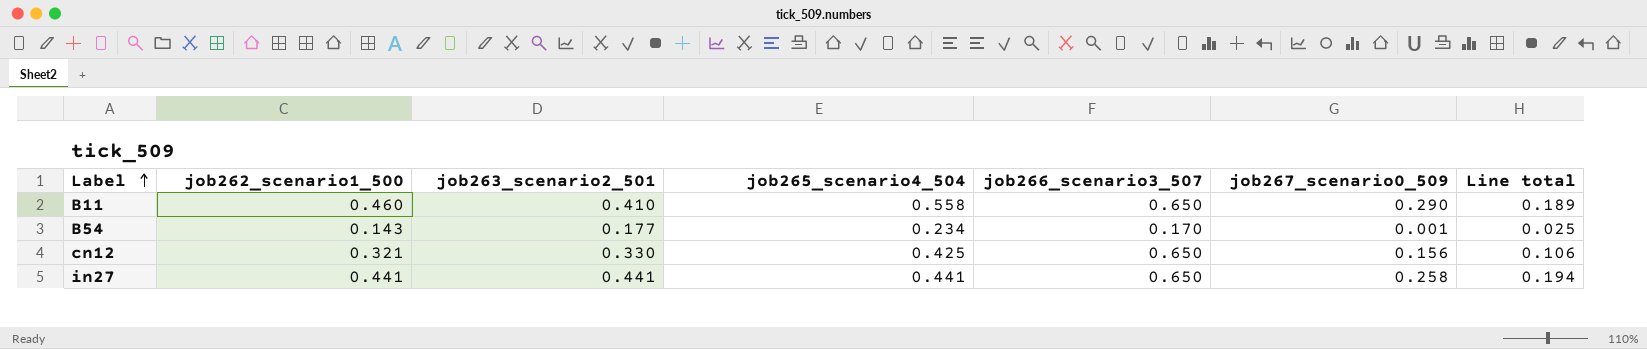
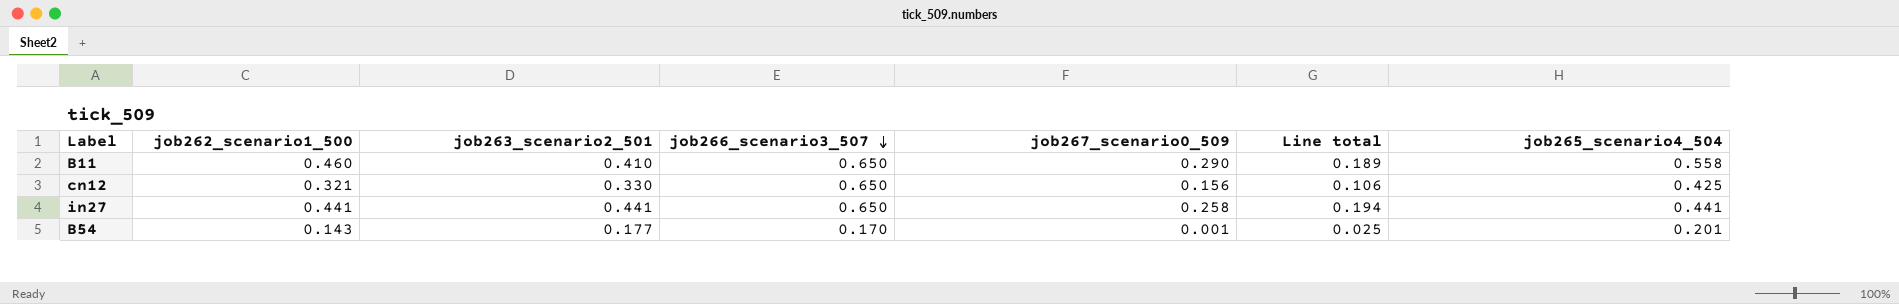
row order: Label ascending -> job266_scenario3_507 descending
column job265_scenario4_504 | position: 4 -> 7
B54 | job265_scenario4_504: 0.234 -> 0.201

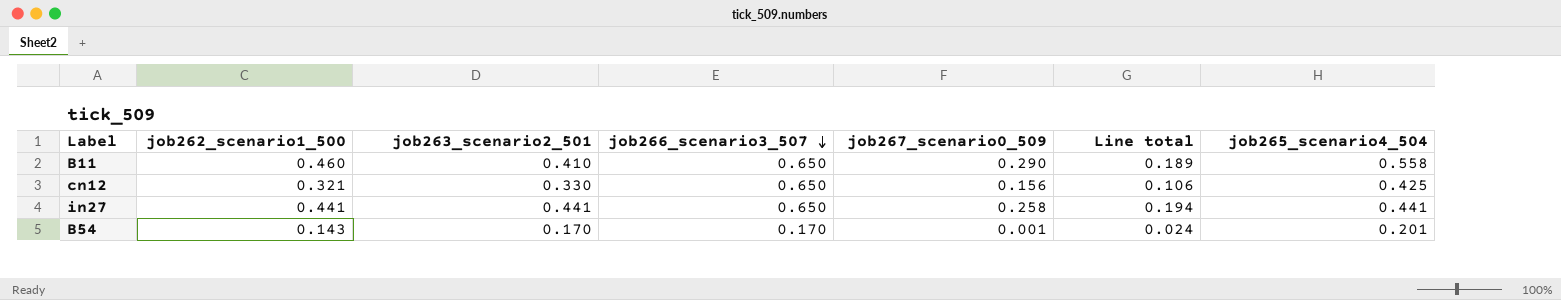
B54 | job263_scenario2_501: 0.177 -> 0.170
B54 | Line total: 0.025 -> 0.024

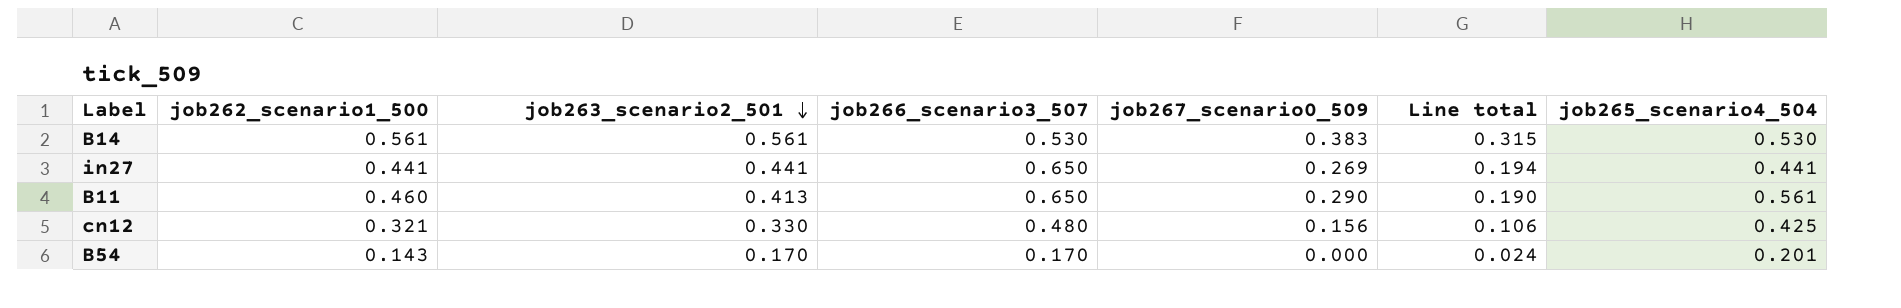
row order: job266_scenario3_507 descending -> job263_scenario2_501 descending
row B14: none -> 0.561 | 0.561 | 0.530 | 0.383 | 0.315 | 0.530
in27 | job267_scenario0_509: 0.258 -> 0.269
B11 | job263_scenario2_501: 0.410 -> 0.413
B11 | Line total: 0.189 -> 0.190
B11 | job265_scenario4_504: 0.558 -> 0.561
cn12 | job266_scenario3_507: 0.650 -> 0.480
B54 | job267_scenario0_509: 0.001 -> 0.000

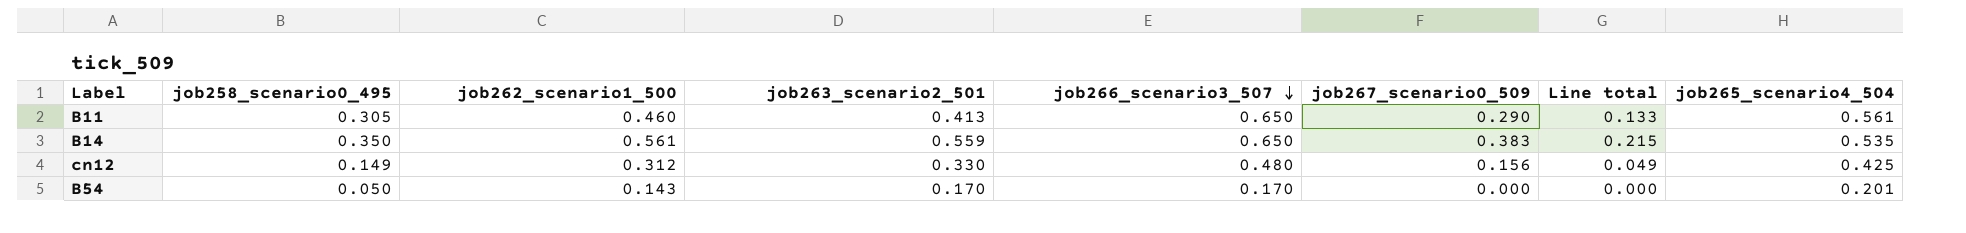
row order: job263_scenario2_501 descending -> job266_scenario3_507 descending
column job258_scenario0_495 | position: none -> 2
column Line total | formula: [job262_scenario1_500] * [job263_scenario2_501] -> [job262_scenario1_500] * [job267_scenario0_509]
row in27: 0.441 | 0.441 | 0.650 | 0.269 | 0.194 | 0.441 -> none
B14 | job263_scenario2_501: 0.561 -> 0.559
B14 | job266_scenario3_507: 0.530 -> 0.650
B14 | job265_scenario4_504: 0.530 -> 0.535
cn12 | job262_scenario1_500: 0.321 -> 0.312

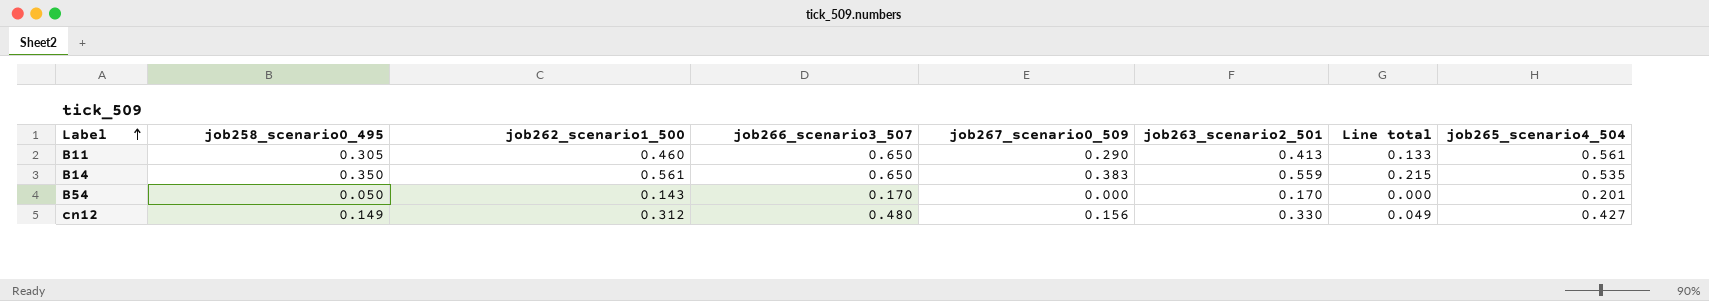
row order: job266_scenario3_507 descending -> Label ascending
column job263_scenario2_501 | position: 4 -> 6
cn12 | job265_scenario4_504: 0.425 -> 0.427

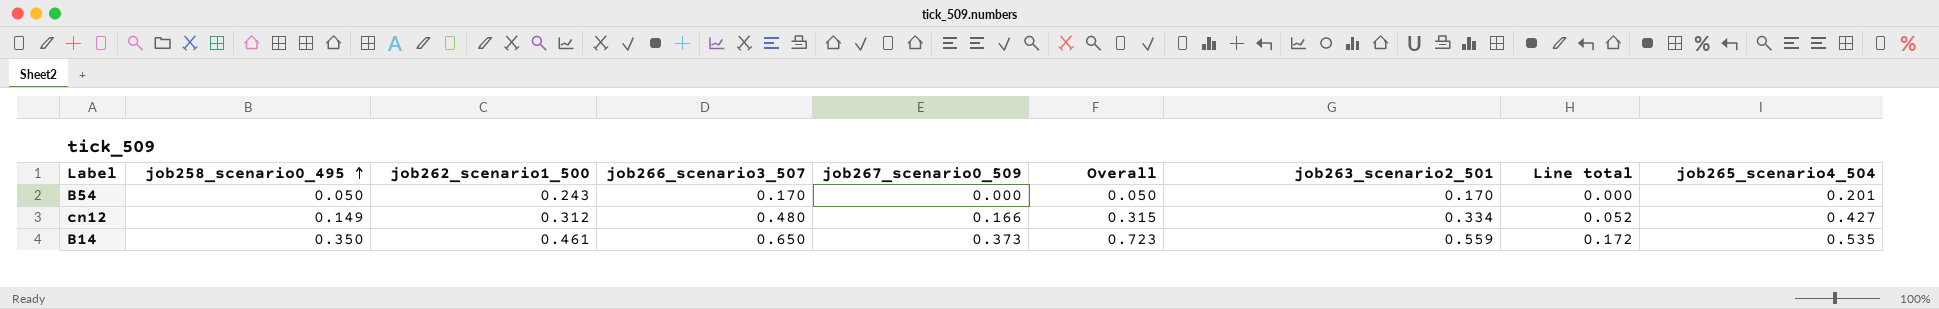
row order: Label ascending -> job258_scenario0_495 ascending
column Overall | formula: none -> [job258_scenario0_495] + [job267_scenario0_509]
row B11: 0.305 | 0.460 | 0.650 | 0.290 | 0.413 | 0.133 | 0.561 -> none
B54 | job262_scenario1_500: 0.143 -> 0.243
cn12 | job267_scenario0_509: 0.156 -> 0.166
cn12 | job263_scenario2_501: 0.330 -> 0.334
cn12 | Line total: 0.049 -> 0.052
B14 | job262_scenario1_500: 0.561 -> 0.461
B14 | job267_scenario0_509: 0.383 -> 0.373
B14 | Line total: 0.215 -> 0.172

